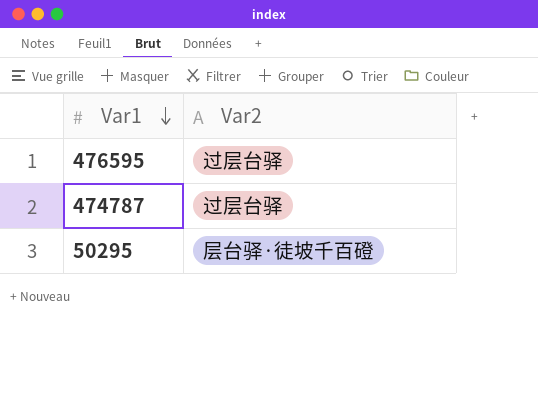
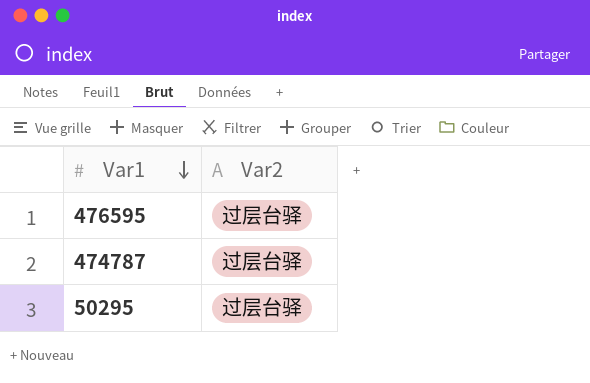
50295 | Var2: 层台驿·徒坡千百磴 -> 过层台驿

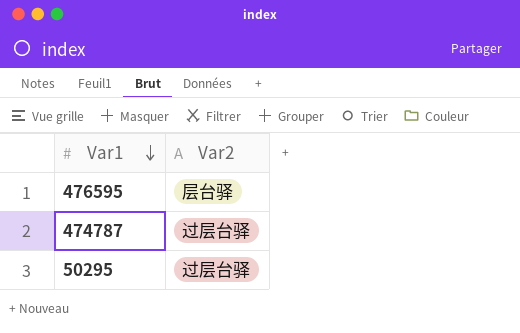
476595 | Var2: 过层台驿 -> 层台驿

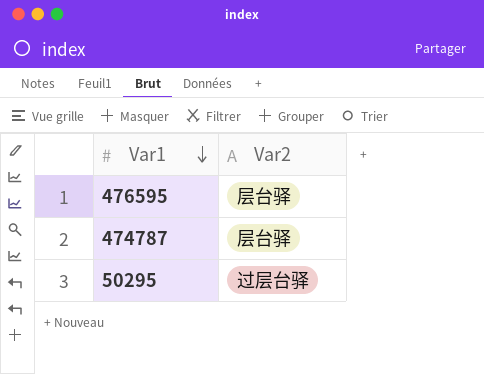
474787 | Var2: 过层台驿 -> 层台驿

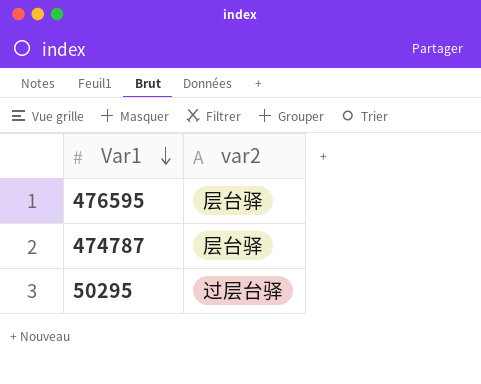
column name: Var2 -> var2

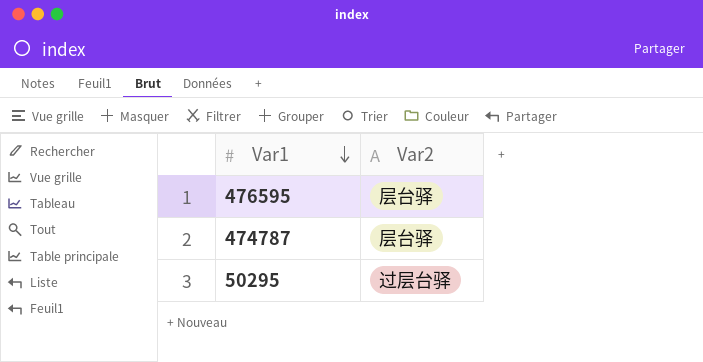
column name: var2 -> Var2

